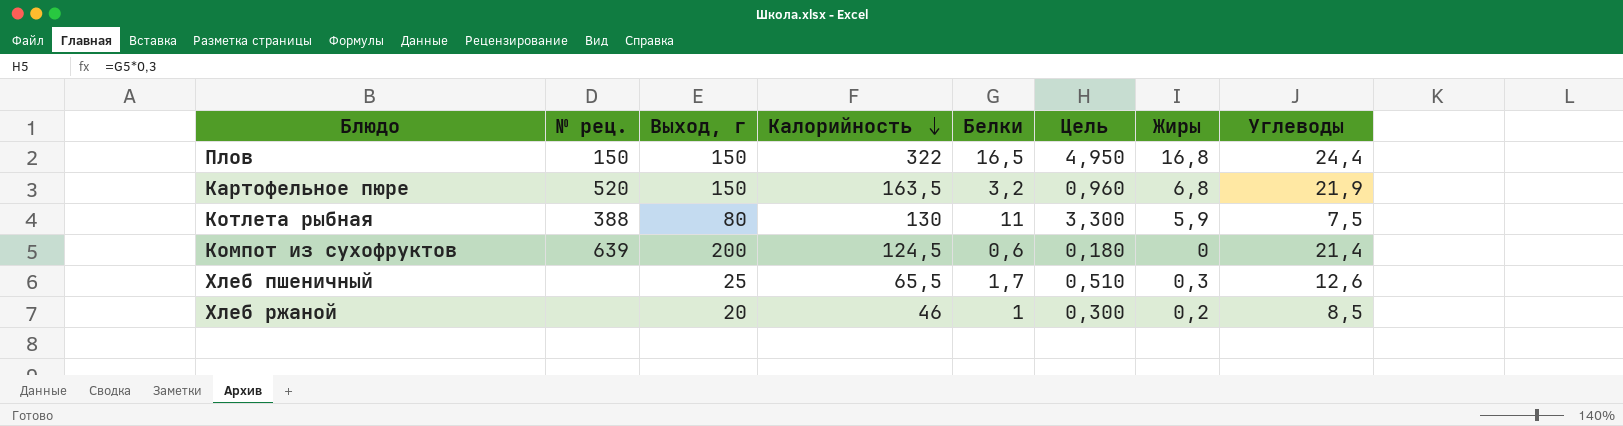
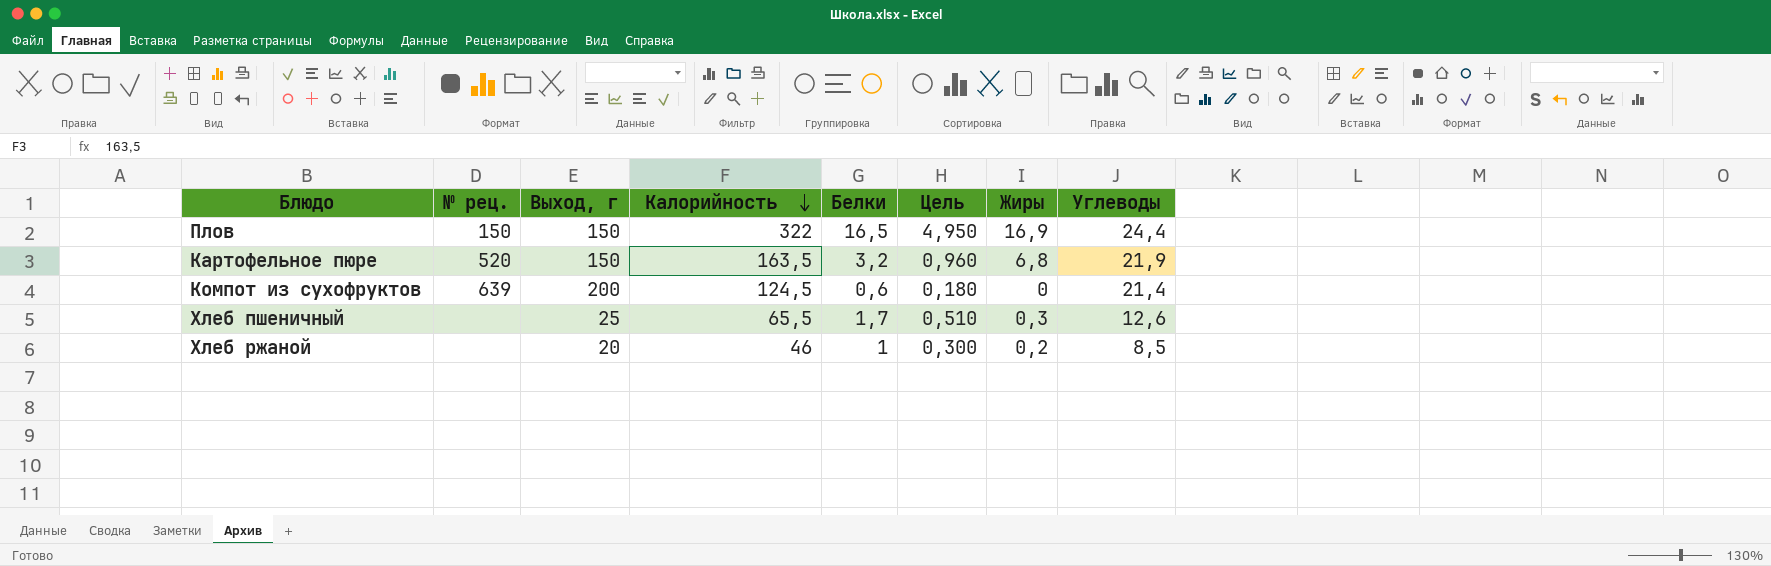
row Котлета рыбная: 388 | 80 | 130 | 11 | 3,300 | 5,9 | 7,5 -> none
Плов | Жиры: 16,8 -> 16,9

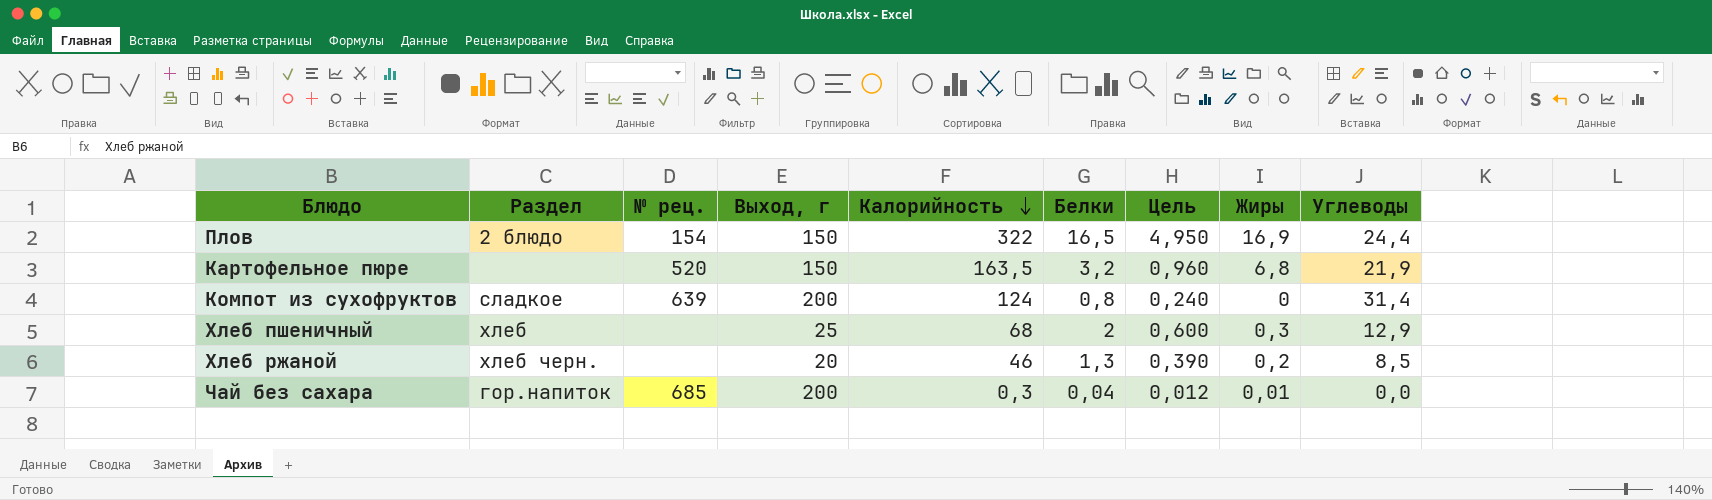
column Раздел | position: none -> 2
Плов | № рец.: 150 -> 154
Компот из сухофруктов | Калорийность: 124,5 -> 124
Компот из сухофруктов | Белки: 0,6 -> 0,8
Компот из сухофруктов | Цель: 0,180 -> 0,240
Компот из сухофруктов | Углеводы: 21,4 -> 31,4
Хлеб пшеничный | Калорийность: 65,5 -> 68
Хлеб пшеничный | Белки: 1,7 -> 2
Хлеб пшеничный | Цель: 0,510 -> 0,600
Хлеб пшеничный | Углеводы: 12,6 -> 12,9
Хлеб ржаной | Белки: 1 -> 1,3
Хлеб ржаной | Цель: 0,300 -> 0,390
row Чай без сахара: none -> гор.напиток | 685 | 200 | 0,3 | 0,04 | 0,012 | 0,01 | 0,0

